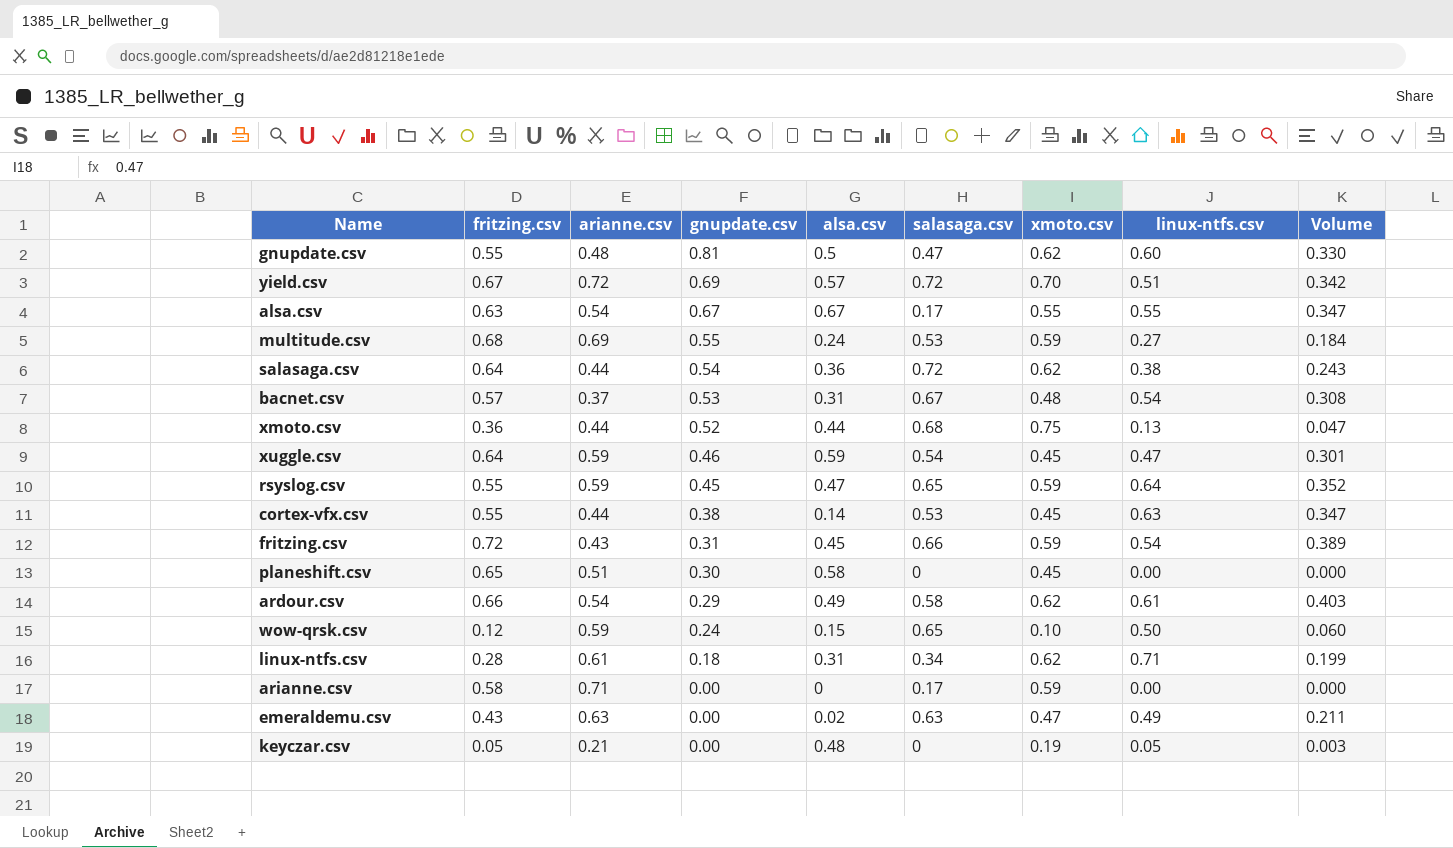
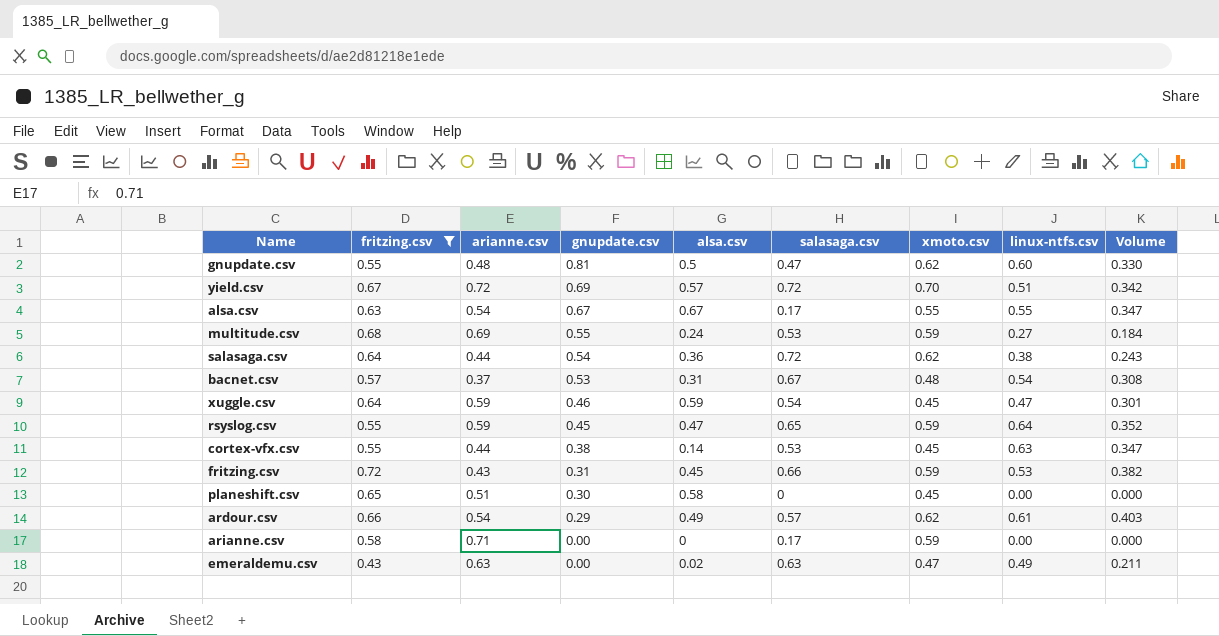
filter: none -> fritzing.csv >= 0.43
fritzing.csv | linux-ntfs.csv: 0.54 -> 0.53
fritzing.csv | Volume: 0.389 -> 0.382
ardour.csv | salasaga.csv: 0.58 -> 0.57

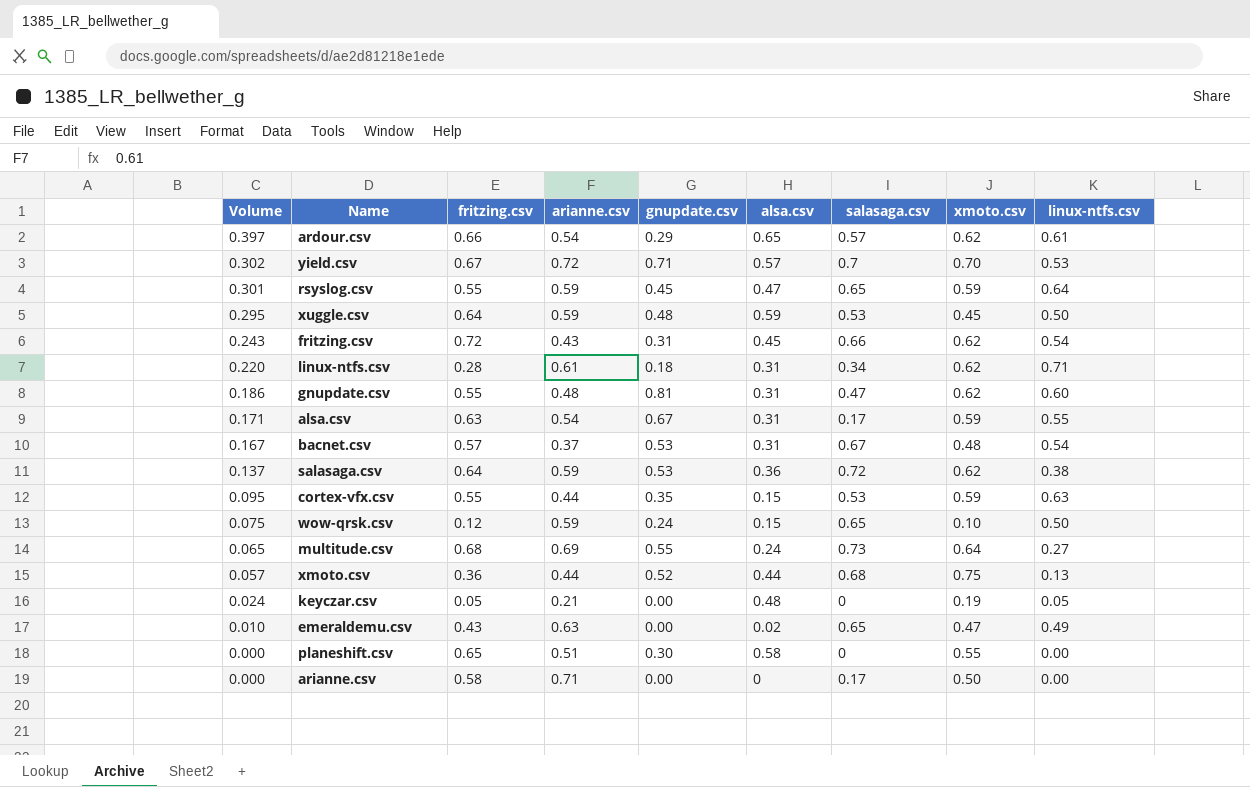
filter: fritzing.csv >= 0.43 -> none
row order: gnupdate.csv descending -> Volume descending
column Volume | formula: [fritzing.csv] * [linux-ntfs.csv] -> [alsa.csv] * [linux-ntfs.csv]
column Volume | position: 9 -> 1
ardour.csv | alsa.csv: 0.49 -> 0.65
yield.csv | gnupdate.csv: 0.69 -> 0.71
yield.csv | salasaga.csv: 0.72 -> 0.7
yield.csv | linux-ntfs.csv: 0.51 -> 0.53
xuggle.csv | gnupdate.csv: 0.46 -> 0.48
xuggle.csv | salasaga.csv: 0.54 -> 0.53
xuggle.csv | linux-ntfs.csv: 0.47 -> 0.50
fritzing.csv | xmoto.csv: 0.59 -> 0.62
fritzing.csv | linux-ntfs.csv: 0.53 -> 0.54
gnupdate.csv | alsa.csv: 0.5 -> 0.31
alsa.csv | alsa.csv: 0.67 -> 0.31
alsa.csv | xmoto.csv: 0.55 -> 0.59
salasaga.csv | arianne.csv: 0.44 -> 0.59
salasaga.csv | gnupdate.csv: 0.54 -> 0.53
cortex-vfx.csv | gnupdate.csv: 0.38 -> 0.35
cortex-vfx.csv | alsa.csv: 0.14 -> 0.15
cortex-vfx.csv | xmoto.csv: 0.45 -> 0.59
multitude.csv | salasaga.csv: 0.53 -> 0.73
multitude.csv | xmoto.csv: 0.59 -> 0.64
emeraldemu.csv | salasaga.csv: 0.63 -> 0.65
planeshift.csv | xmoto.csv: 0.45 -> 0.55
arianne.csv | xmoto.csv: 0.59 -> 0.50

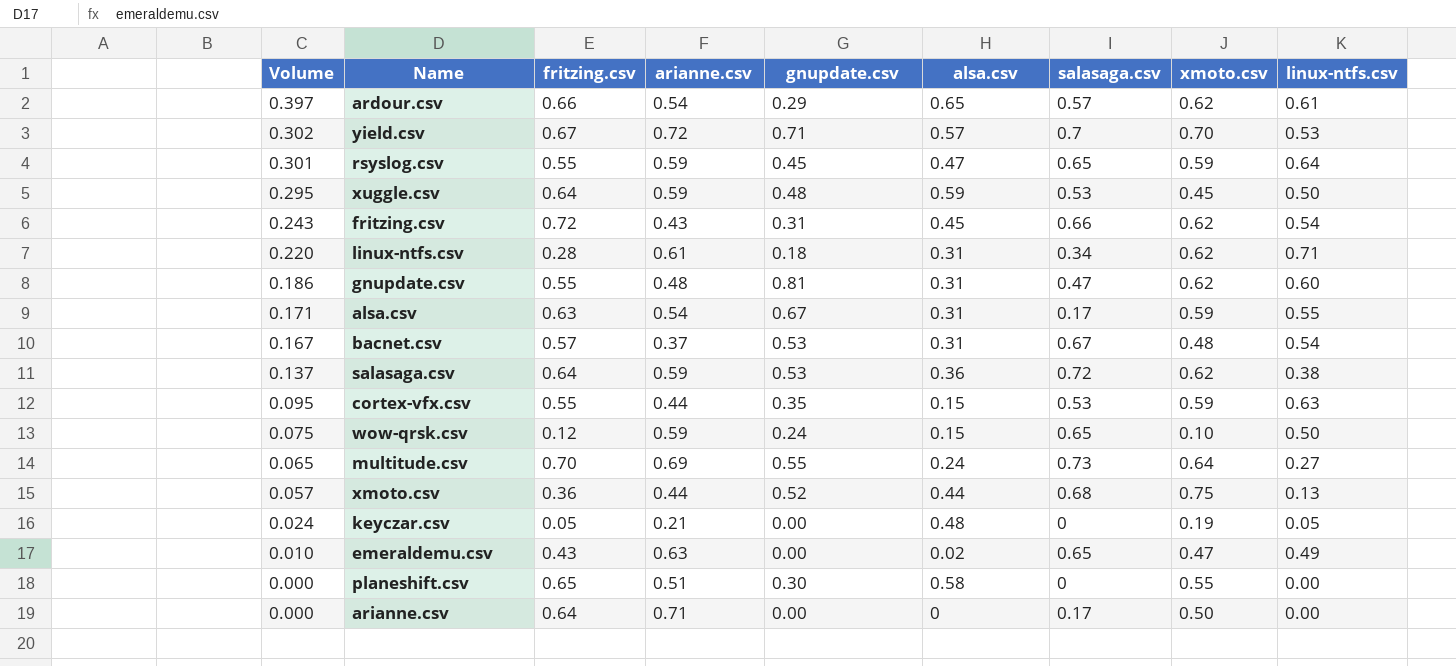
multitude.csv | fritzing.csv: 0.68 -> 0.70
arianne.csv | fritzing.csv: 0.58 -> 0.64

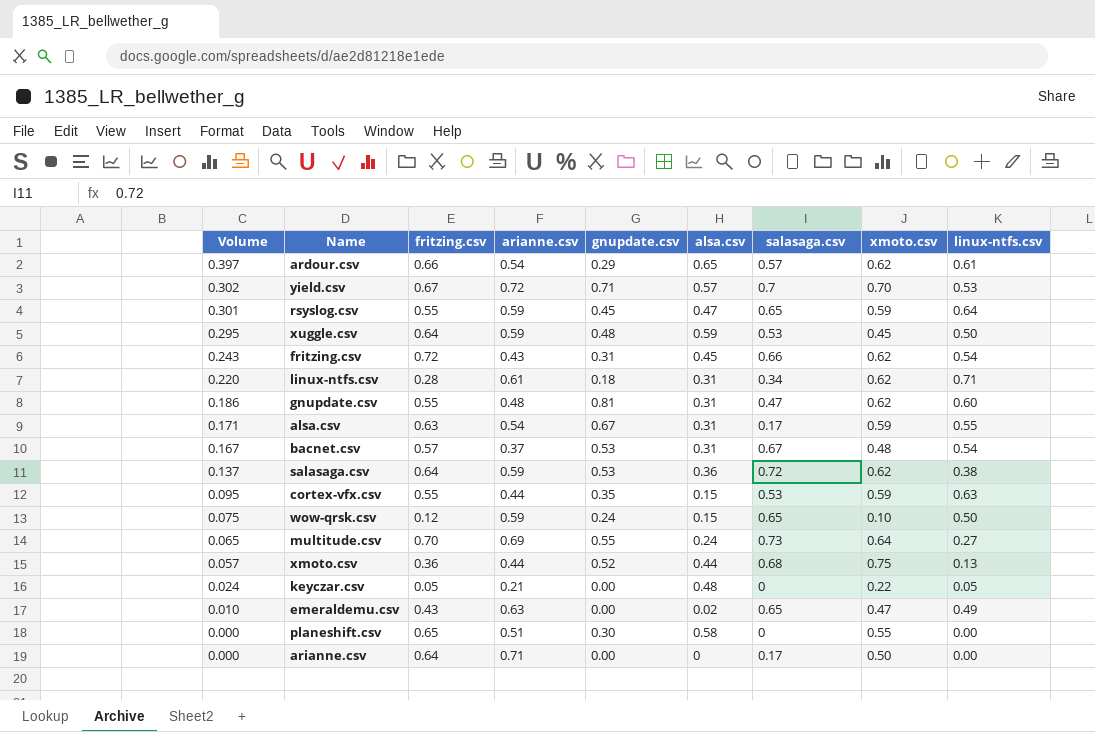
keyczar.csv | xmoto.csv: 0.19 -> 0.22

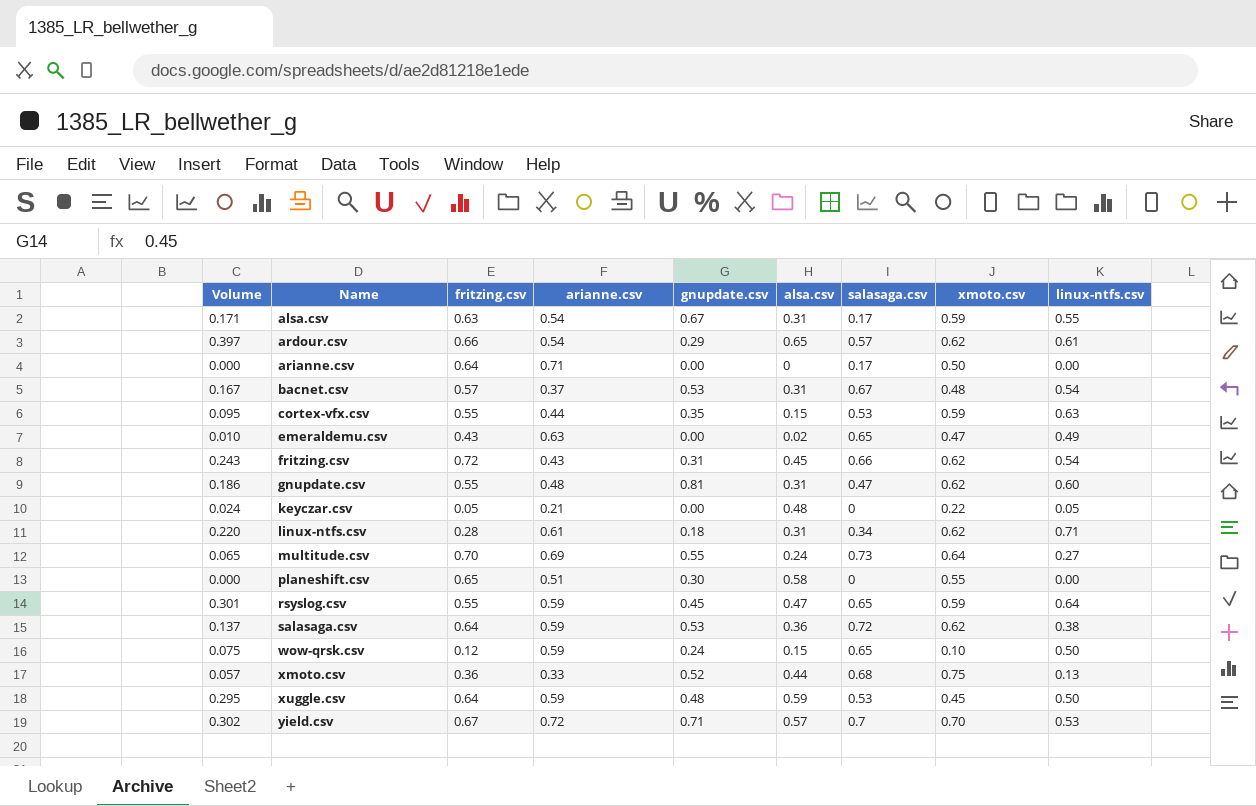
row order: Volume descending -> Name ascending
xmoto.csv | arianne.csv: 0.44 -> 0.33

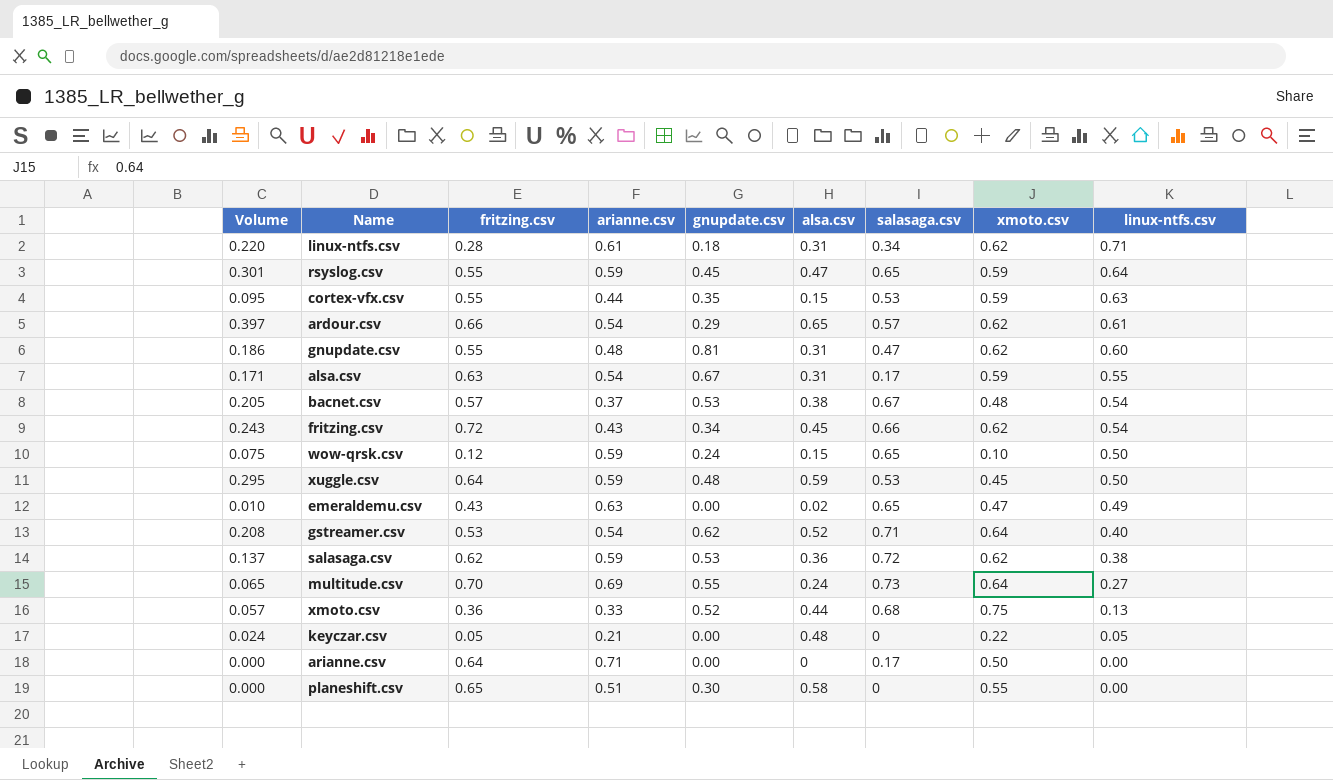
row order: Name ascending -> linux-ntfs.csv descending
row yield.csv: 0.302 | 0.67 | 0.72 | 0.71 | 0.57 | 0.7 | 0.70 | 0.53 -> none
bacnet.csv | Volume: 0.167 -> 0.205
bacnet.csv | alsa.csv: 0.31 -> 0.38
fritzing.csv | gnupdate.csv: 0.31 -> 0.34
row gstreamer.csv: none -> 0.208 | 0.53 | 0.54 | 0.62 | 0.52 | 0.71 | 0.64 | 0.40
salasaga.csv | fritzing.csv: 0.64 -> 0.62

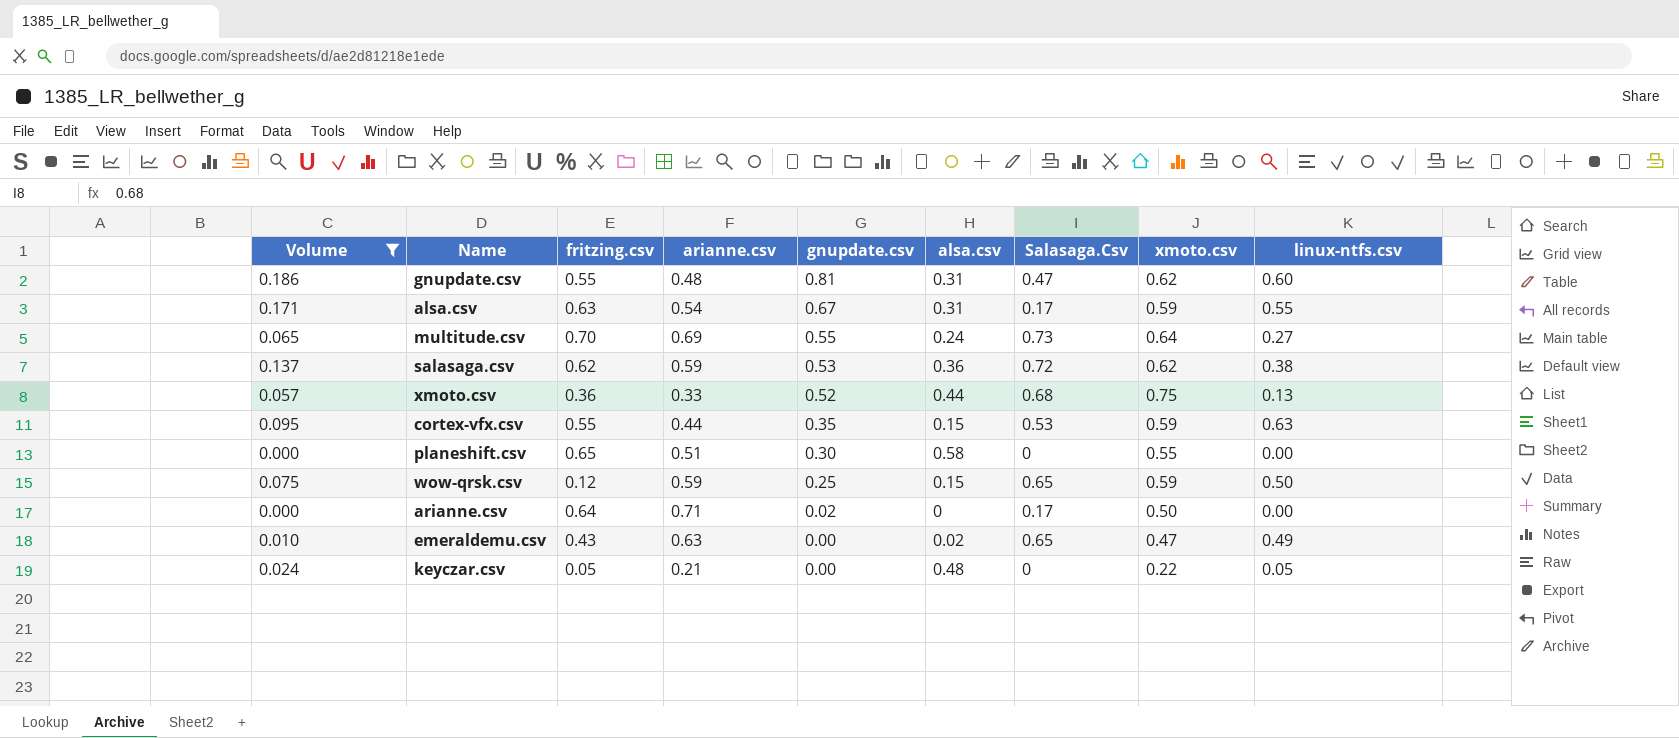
filter: none -> Volume <= 0.186
row order: linux-ntfs.csv descending -> gnupdate.csv descending
column name: salasaga.csv -> Salasaga.Csv
wow-qrsk.csv | gnupdate.csv: 0.24 -> 0.25
wow-qrsk.csv | xmoto.csv: 0.10 -> 0.59
arianne.csv | gnupdate.csv: 0.00 -> 0.02

